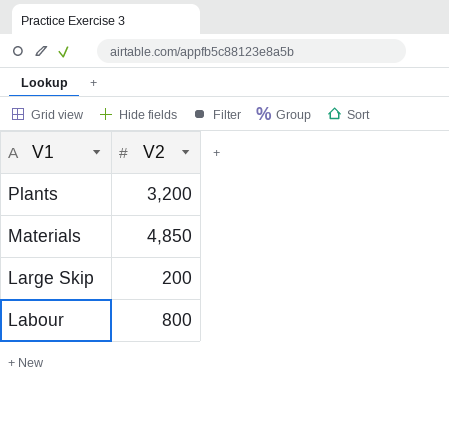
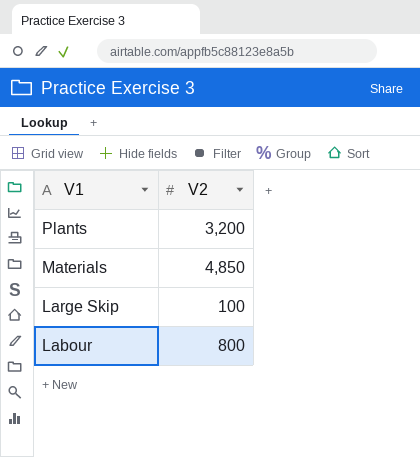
Large Skip | V2: 200 -> 100

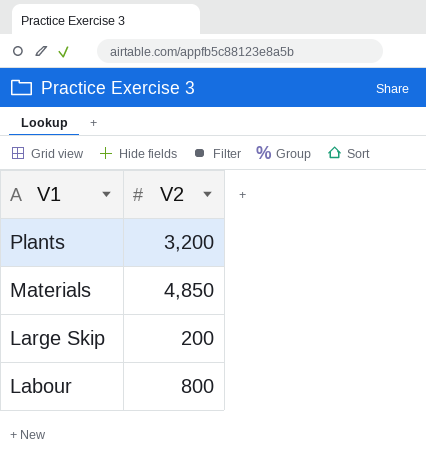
Large Skip | V2: 100 -> 200

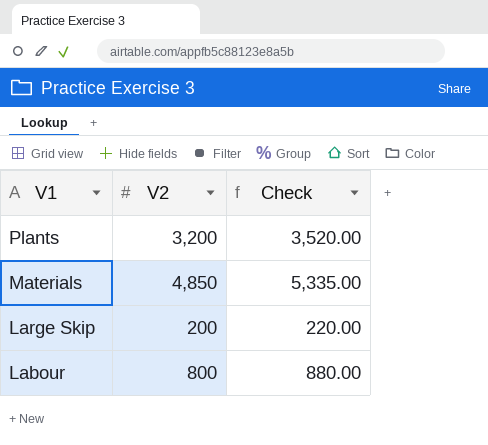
column Check | formula: none -> [V2] * 1.1

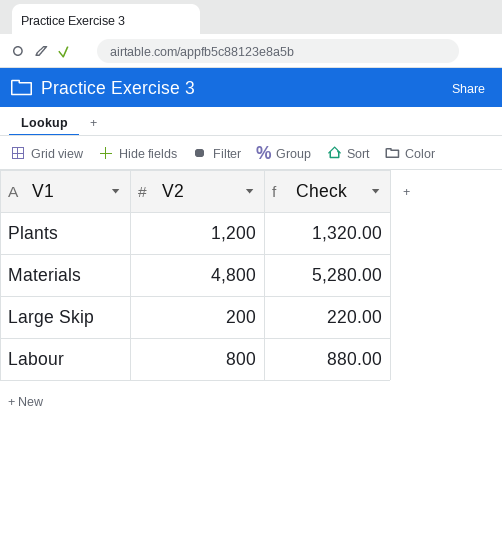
Plants | V2: 3,200 -> 1,200
Plants | Check: 3,520.00 -> 1,320.00
Materials | V2: 4,850 -> 4,800
Materials | Check: 5,335.00 -> 5,280.00

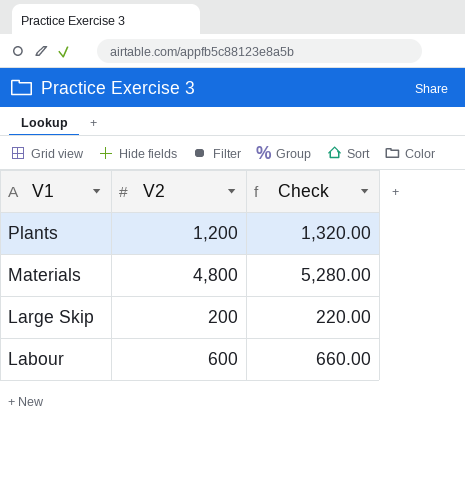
Labour | V2: 800 -> 600
Labour | Check: 880.00 -> 660.00

